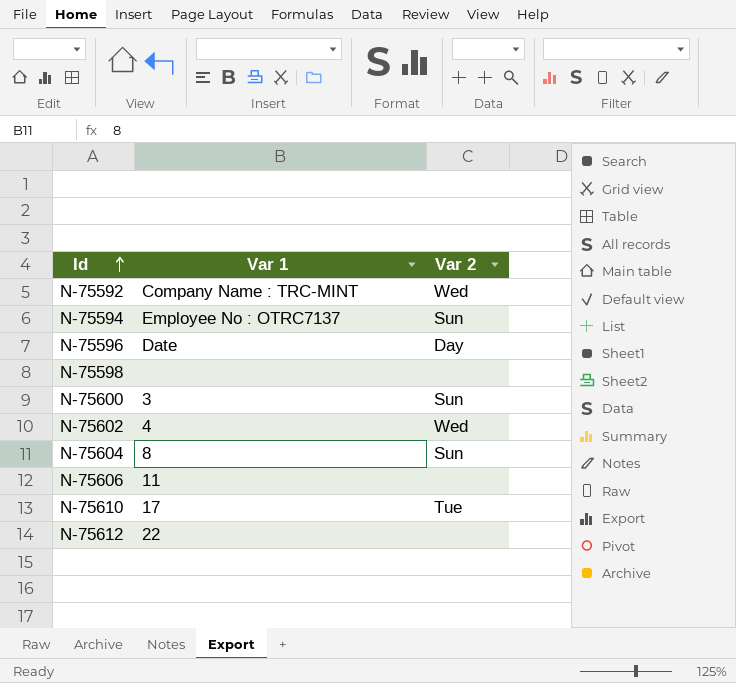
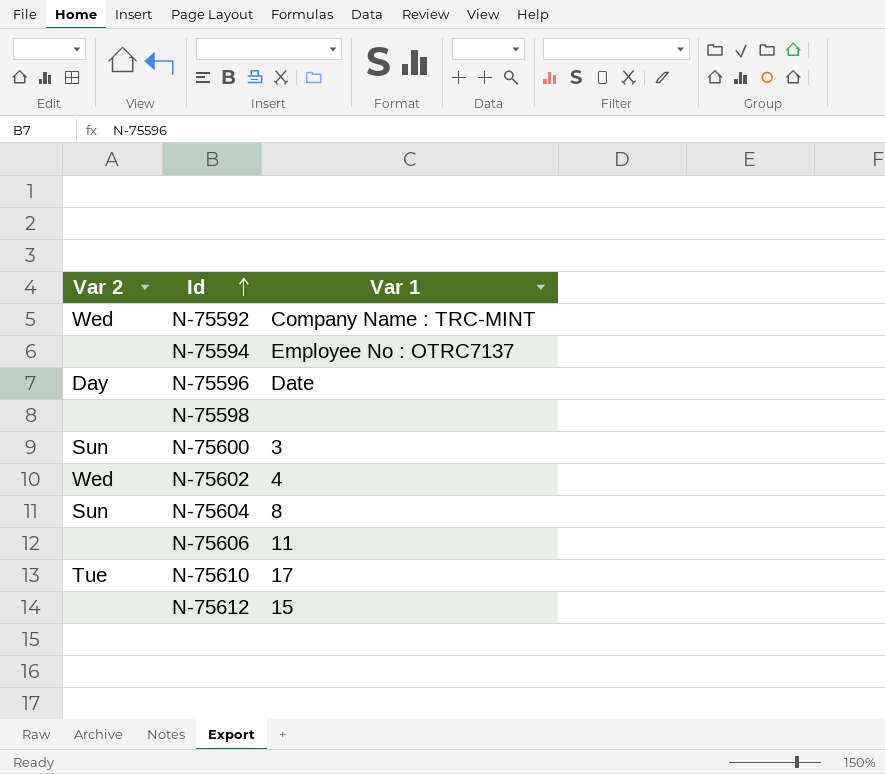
column Var 2 | position: 3 -> 1
N-75594 | Var 2: Sun -> none
N-75612 | Var 1: 22 -> 15

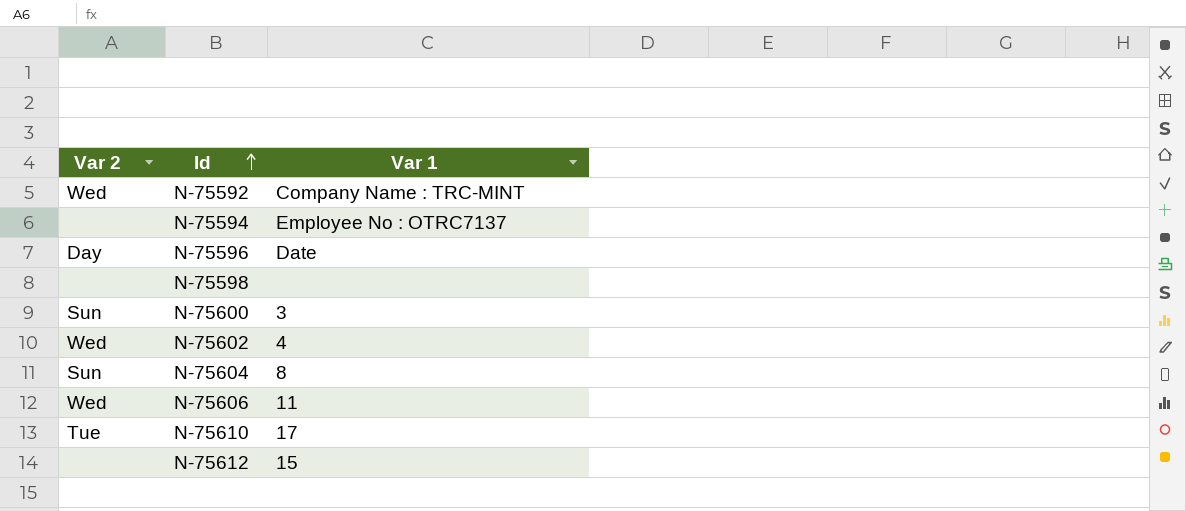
N-75606 | Var 2: none -> Wed

